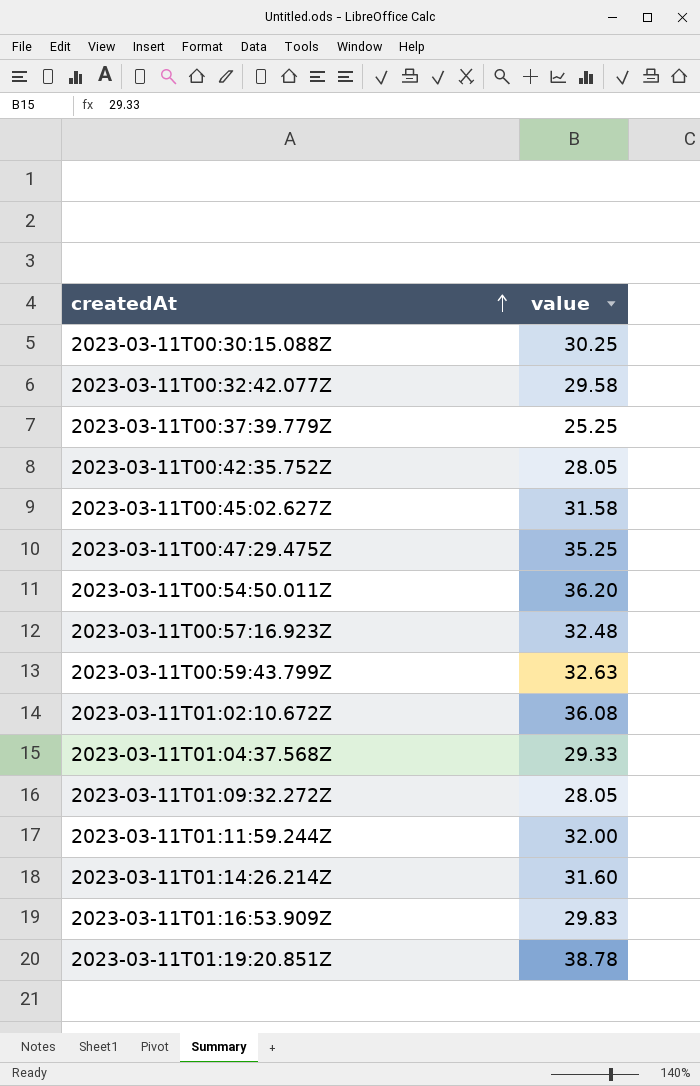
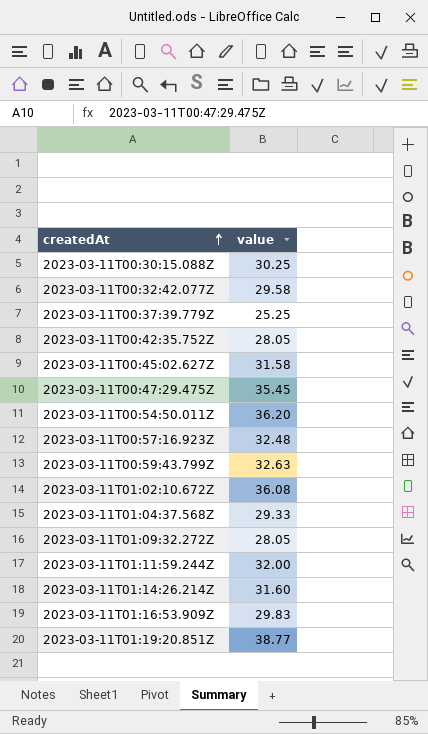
2023-03-11T00:47:29.475Z | value: 35.25 -> 35.45
2023-03-11T01:19:20.851Z | value: 38.78 -> 38.77

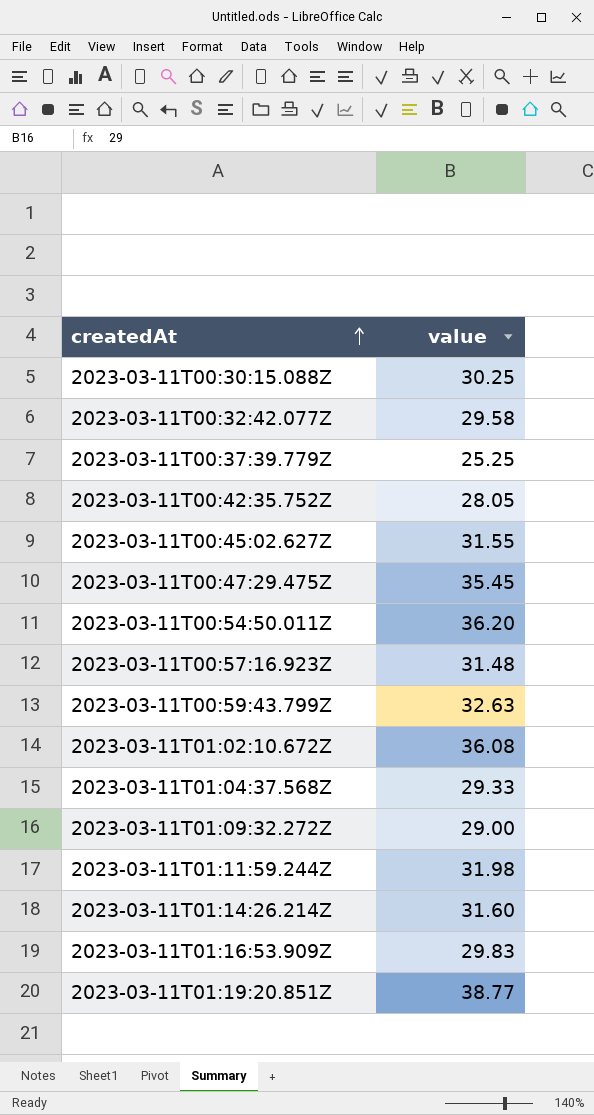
2023-03-11T00:45:02.627Z | value: 31.58 -> 31.55
2023-03-11T00:57:16.923Z | value: 32.48 -> 31.48
2023-03-11T01:09:32.272Z | value: 28.05 -> 29.00
2023-03-11T01:11:59.244Z | value: 32.00 -> 31.98

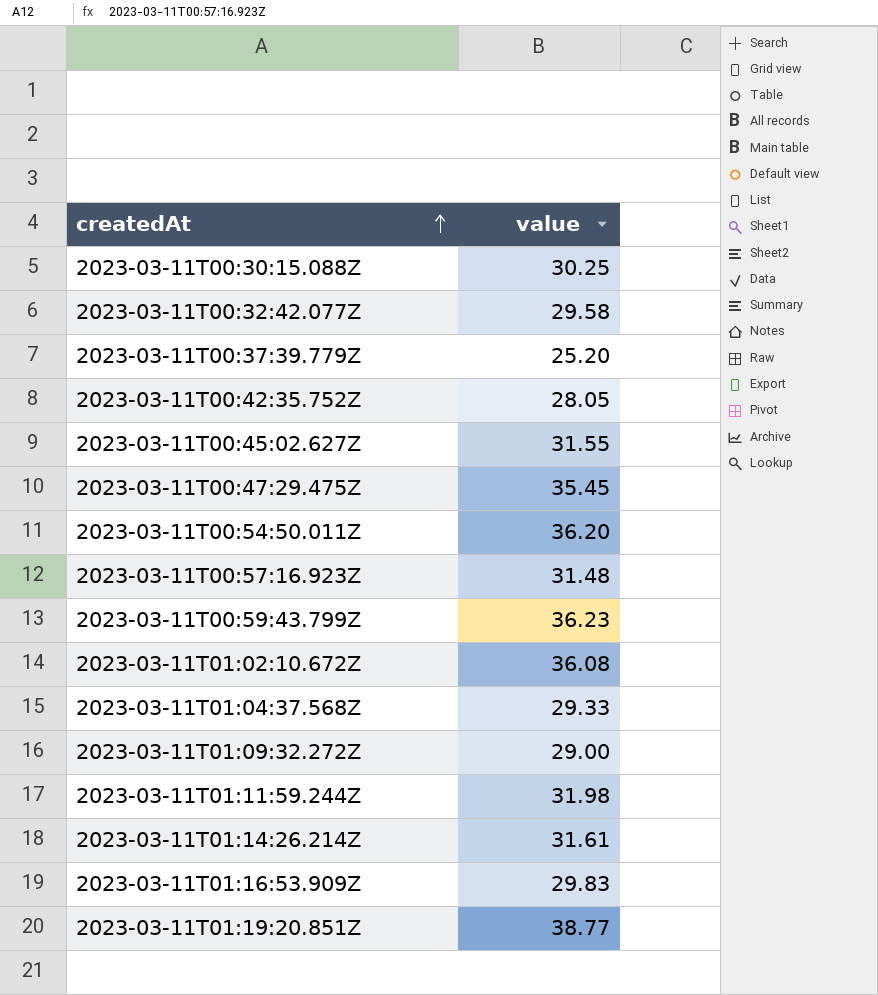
2023-03-11T00:37:39.779Z | value: 25.25 -> 25.20
2023-03-11T00:59:43.799Z | value: 32.63 -> 36.23
2023-03-11T01:14:26.214Z | value: 31.60 -> 31.61

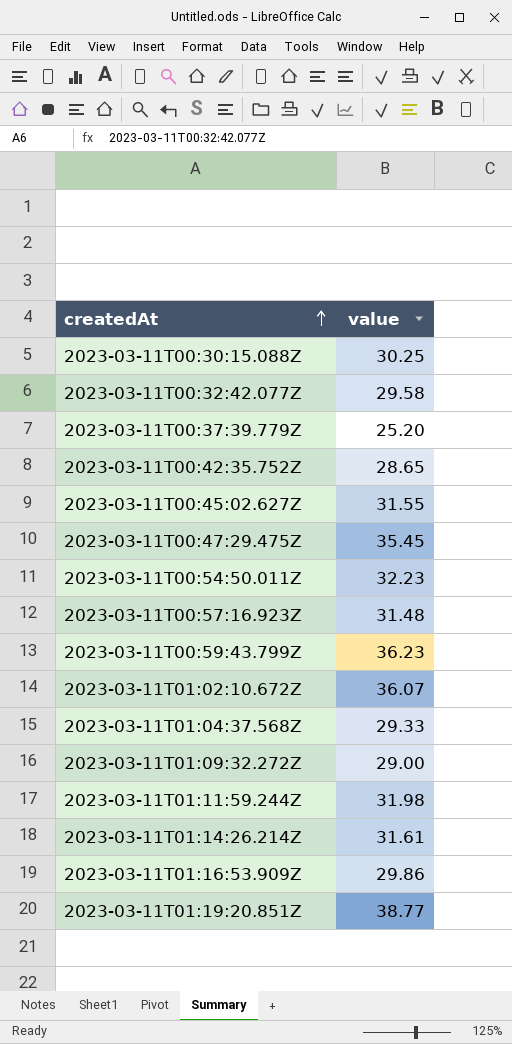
2023-03-11T00:42:35.752Z | value: 28.05 -> 28.65
2023-03-11T00:54:50.011Z | value: 36.20 -> 32.23
2023-03-11T01:02:10.672Z | value: 36.08 -> 36.07
2023-03-11T01:16:53.909Z | value: 29.83 -> 29.86

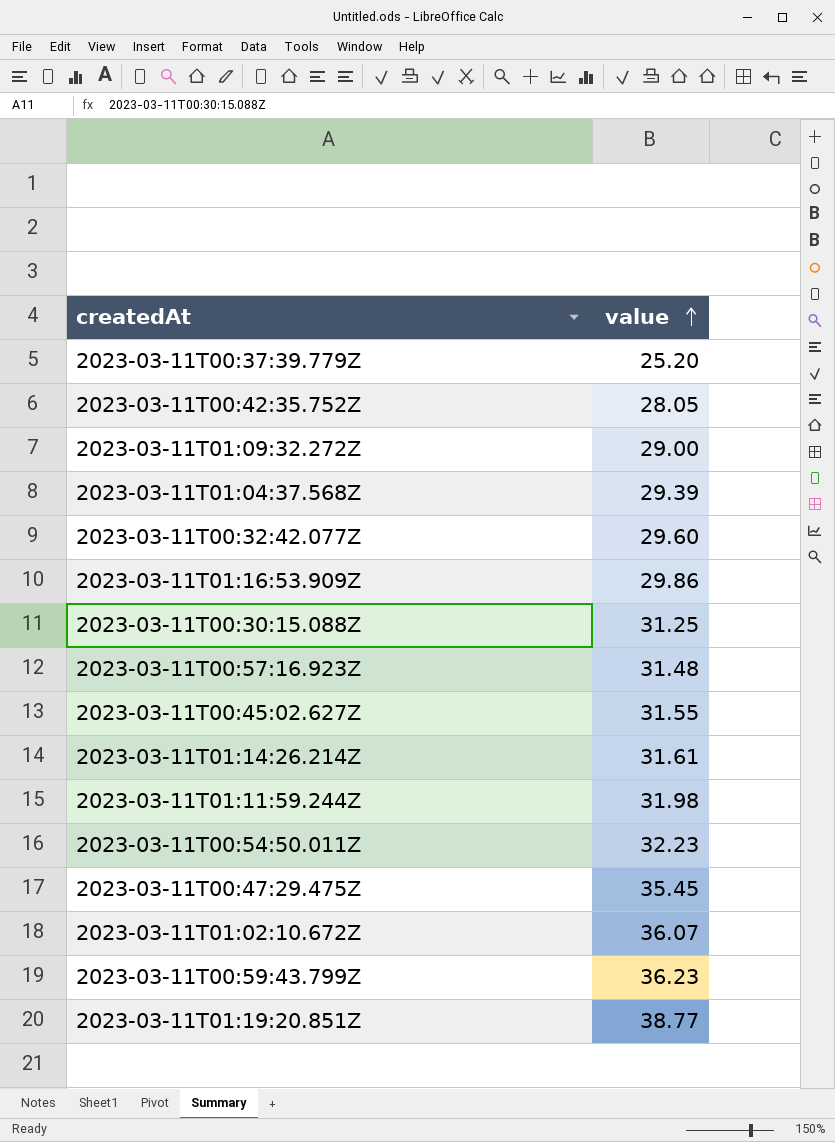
row order: createdAt ascending -> value ascending
2023-03-11T00:42:35.752Z | value: 28.65 -> 28.05
2023-03-11T01:04:37.568Z | value: 29.33 -> 29.39
2023-03-11T00:32:42.077Z | value: 29.58 -> 29.60
2023-03-11T00:30:15.088Z | value: 30.25 -> 31.25

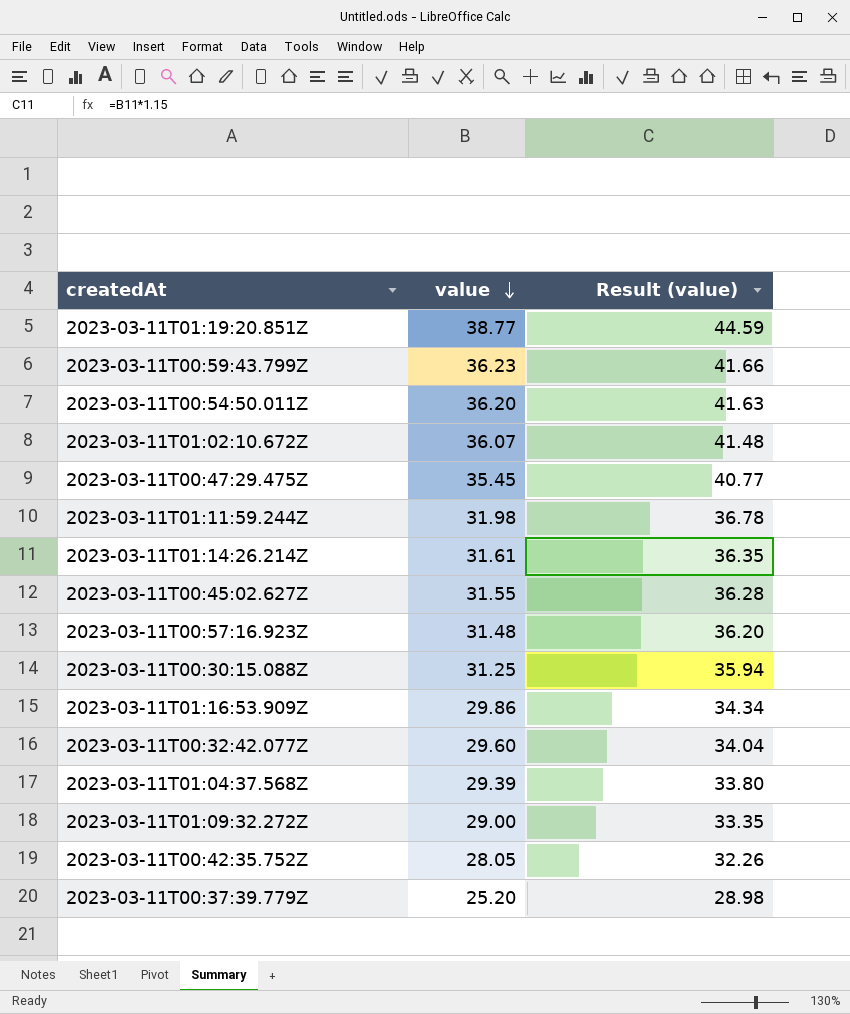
row order: value ascending -> value descending
column Result (value) | formula: none -> [value] * 1.15
2023-03-11T00:54:50.011Z | value: 32.23 -> 36.20

